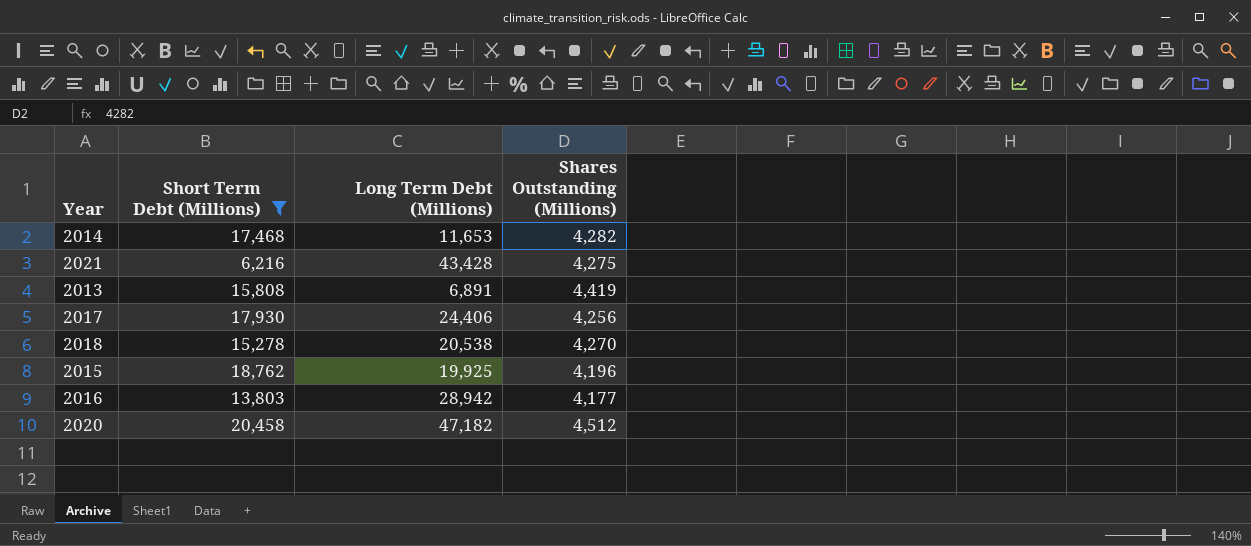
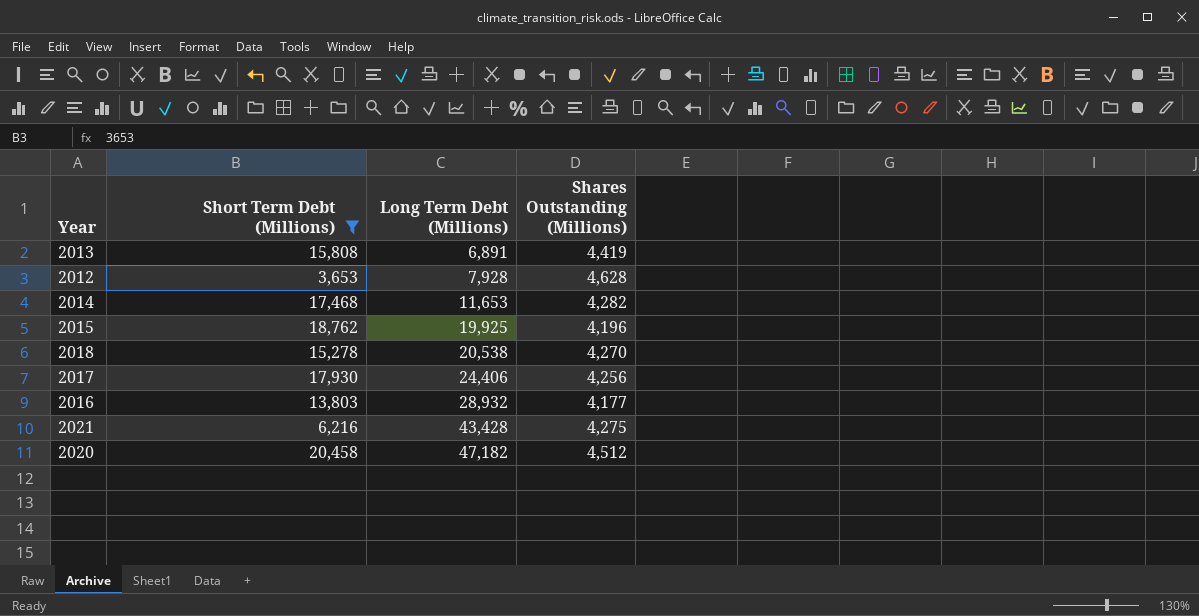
row order: none -> Long Term Debt (Millions) ascending
row 2012: none -> 3,653 | 7,928 | 4,628
2016 | Long Term Debt (Millions): 28,942 -> 28,932

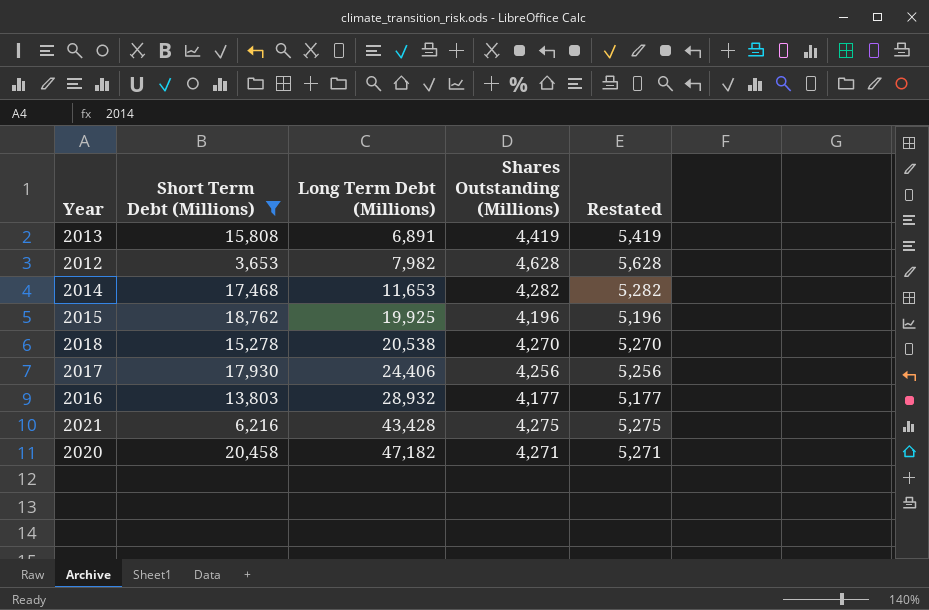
column Restated | formula: none -> [Shares Outstanding (Millions)] + 1000
2012 | Long Term Debt (Millions): 7,928 -> 7,982
2020 | Shares Outstanding (Millions): 4,512 -> 4,271

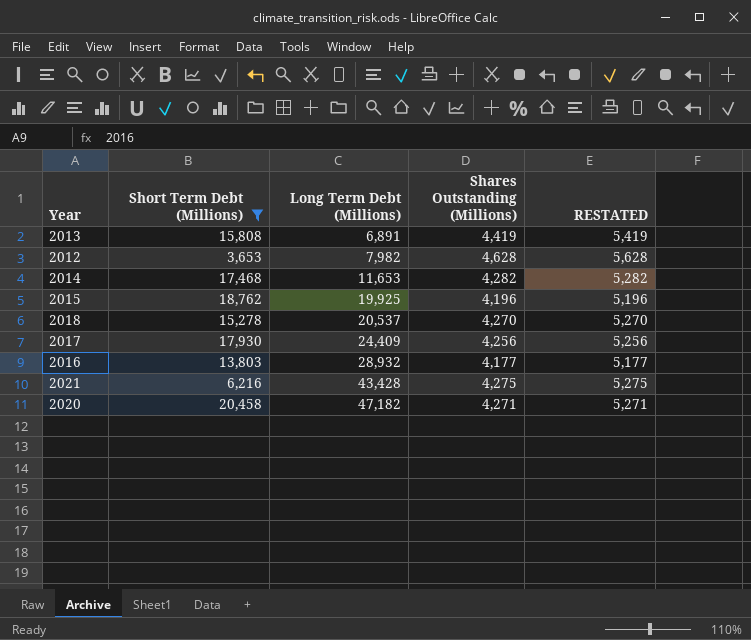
column name: Restated -> RESTATED
2018 | Long Term Debt (Millions): 20,538 -> 20,537
2017 | Long Term Debt (Millions): 24,406 -> 24,409

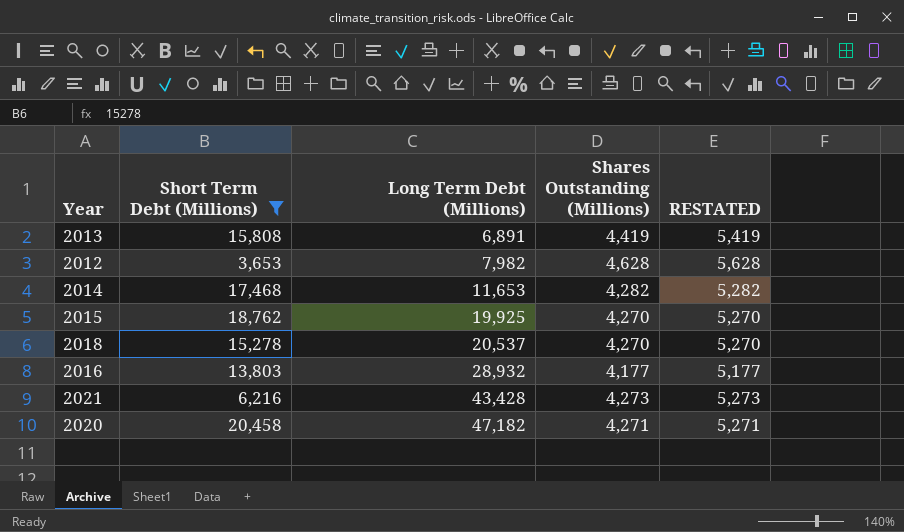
row 2017: 17,930 | 24,409 | 4,256 | 5,256 -> none
2015 | Shares Outstanding (Millions): 4,196 -> 4,270
2015 | RESTATED: 5,196 -> 5,270
2021 | Shares Outstanding (Millions): 4,275 -> 4,273
2021 | RESTATED: 5,275 -> 5,273

